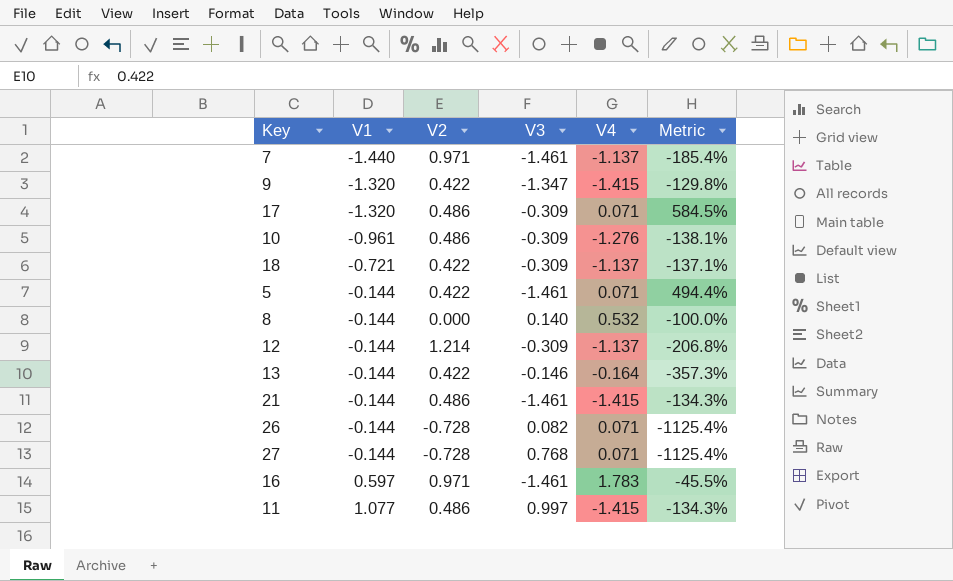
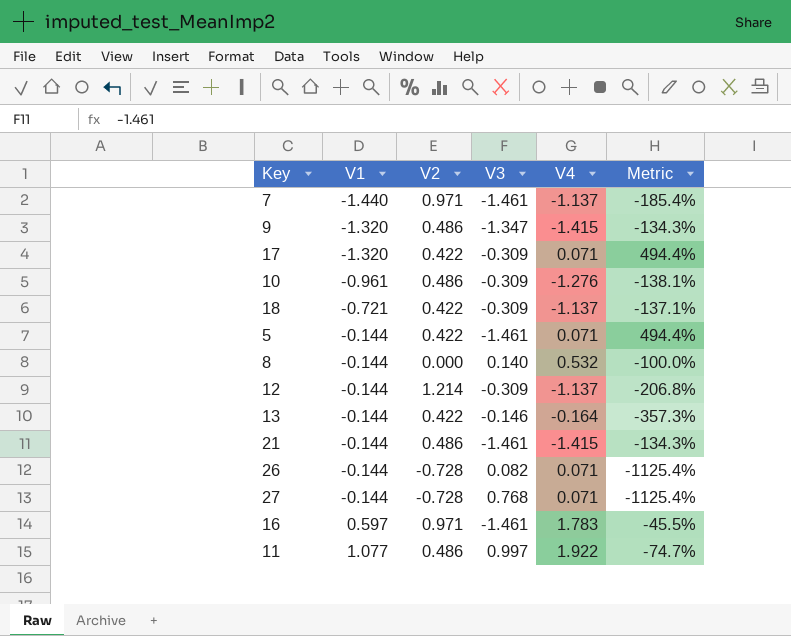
9 | V2: 0.422 -> 0.486
9 | Metric: -129.8% -> -134.3%
17 | V2: 0.486 -> 0.422
17 | Metric: 584.5% -> 494.4%
11 | V4: -1.415 -> 1.922
11 | Metric: -134.3% -> -74.7%

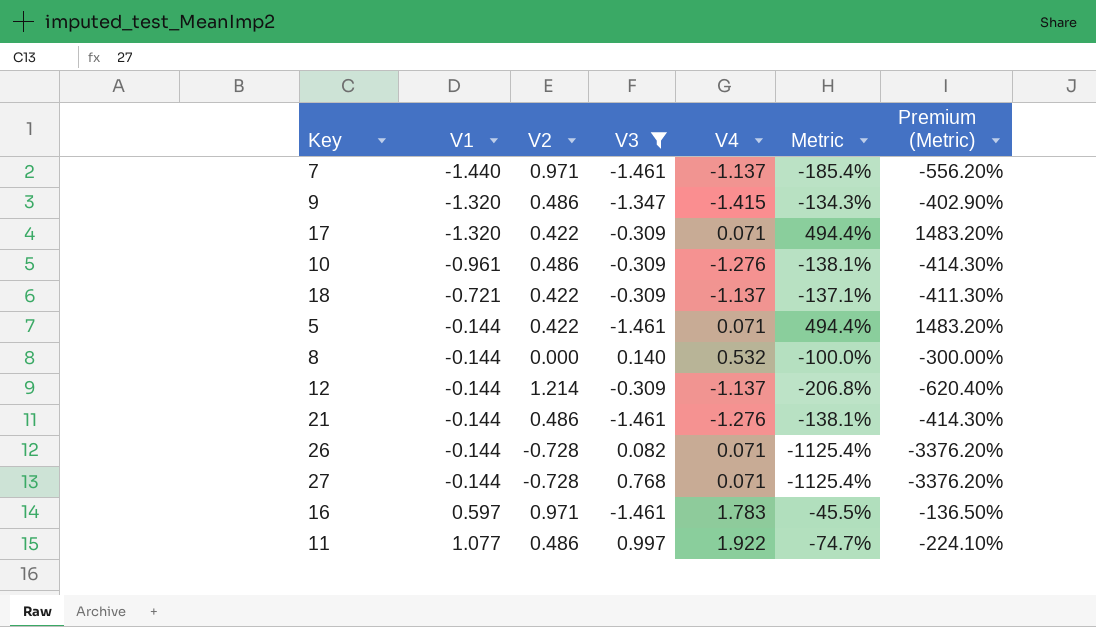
filter: none -> V3 != -0.146
column Premium (Metric) | formula: none -> [Metric] * 3
21 | V4: -1.415 -> -1.276
21 | Metric: -134.3% -> -138.1%

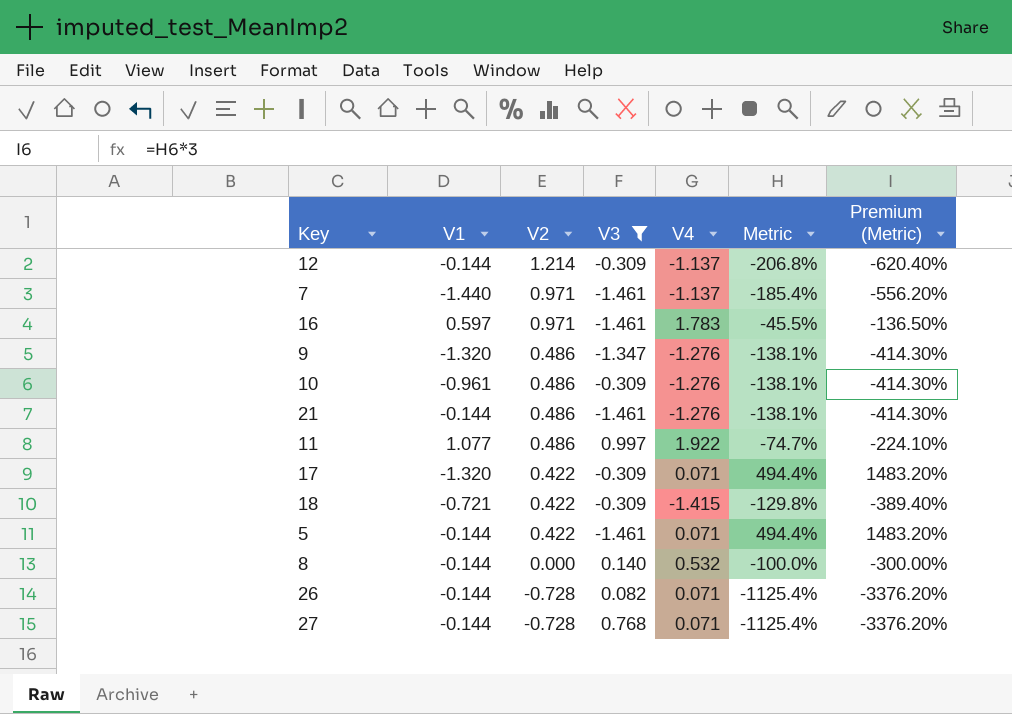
row order: V1 ascending -> V2 descending
9 | V4: -1.415 -> -1.276
9 | Metric: -134.3% -> -138.1%
9 | Premium (Metric): -402.90% -> -414.30%
18 | V4: -1.137 -> -1.415
18 | Metric: -137.1% -> -129.8%
18 | Premium (Metric): -411.30% -> -389.40%

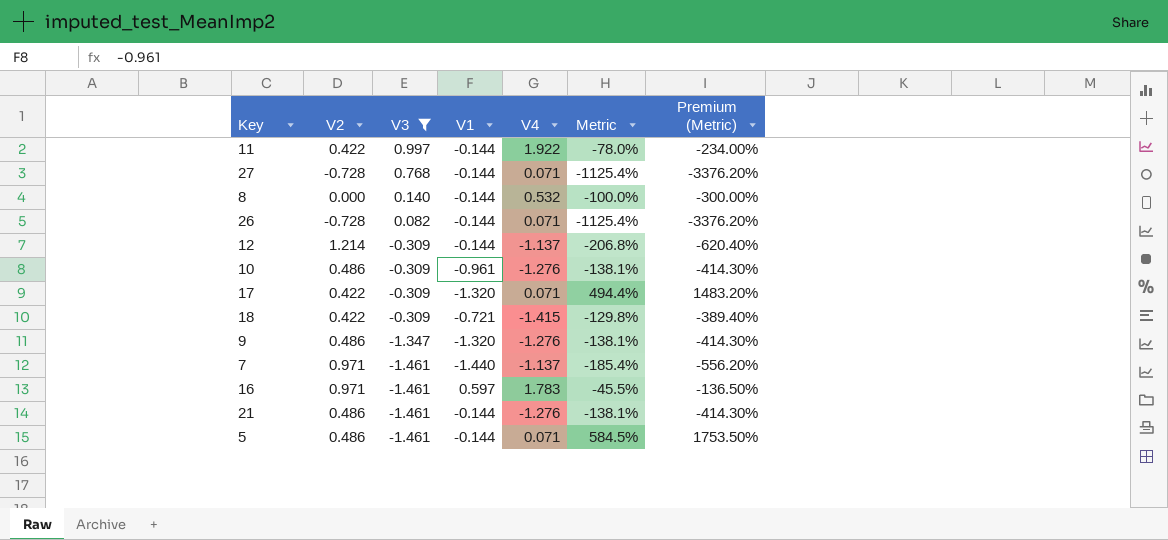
row order: V2 descending -> V3 descending
column V1 | position: 2 -> 4
11 | V2: 0.486 -> 0.422
11 | V1: 1.077 -> -0.144
11 | Metric: -74.7% -> -78.0%
11 | Premium (Metric): -224.10% -> -234.00%
5 | V2: 0.422 -> 0.486
5 | Metric: 494.4% -> 584.5%
5 | Premium (Metric): 1483.20% -> 1753.50%

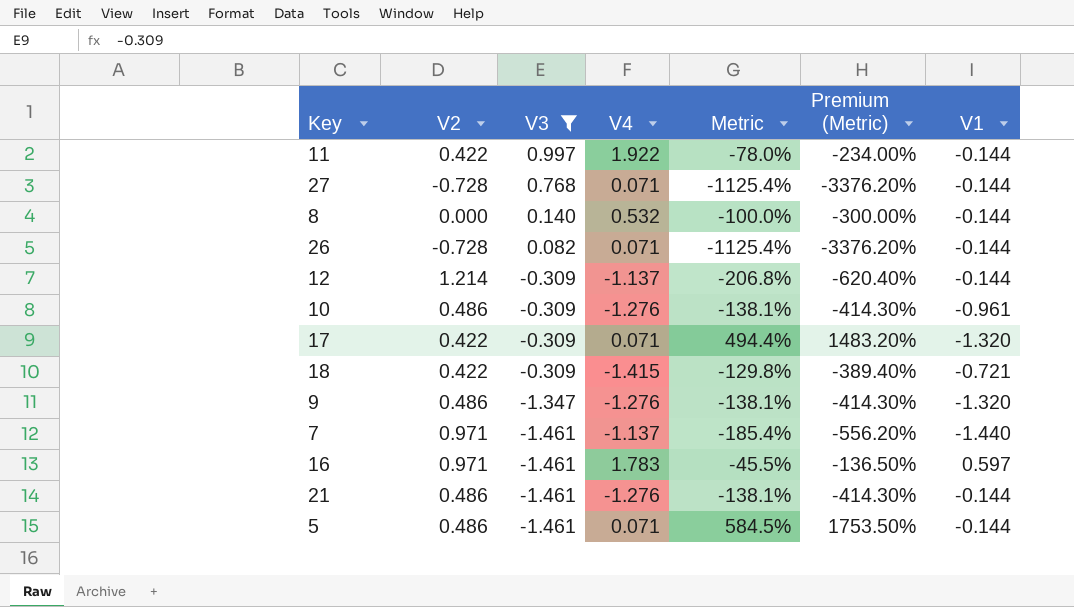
column V1 | position: 4 -> 7

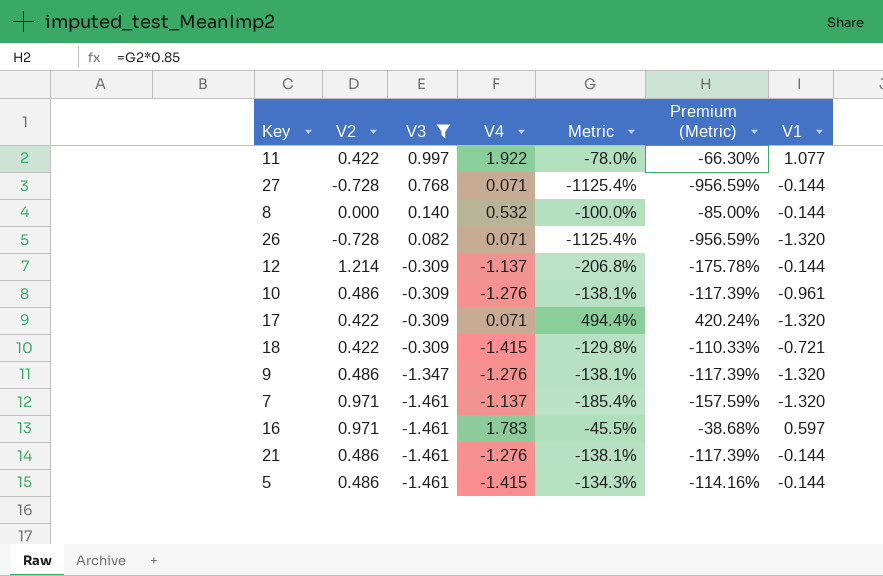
column Premium (Metric) | formula: [Metric] * 3 -> [Metric] * 0.85
11 | V1: -0.144 -> 1.077
26 | V1: -0.144 -> -1.320
7 | V1: -1.440 -> -1.320
5 | V4: 0.071 -> -1.415
5 | Metric: 584.5% -> -134.3%

